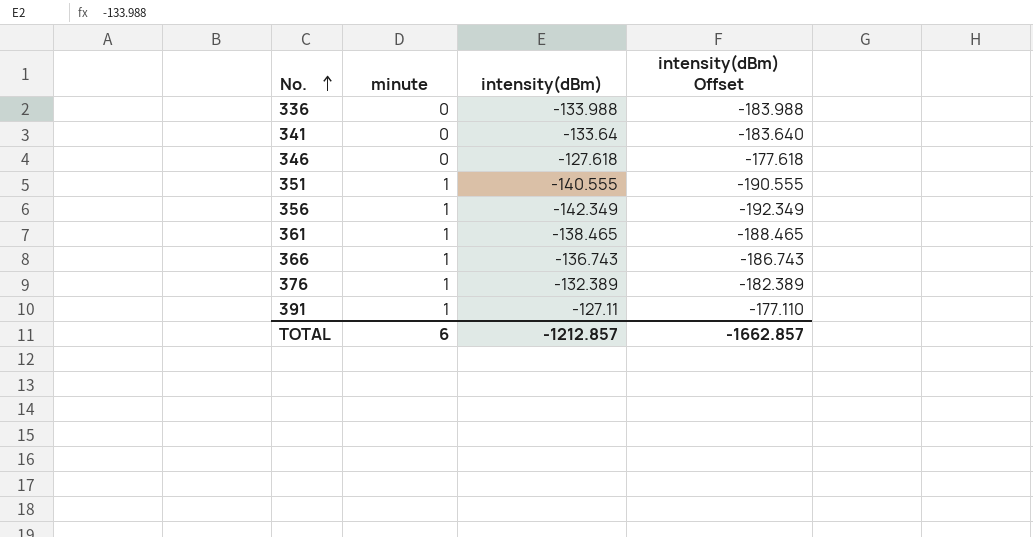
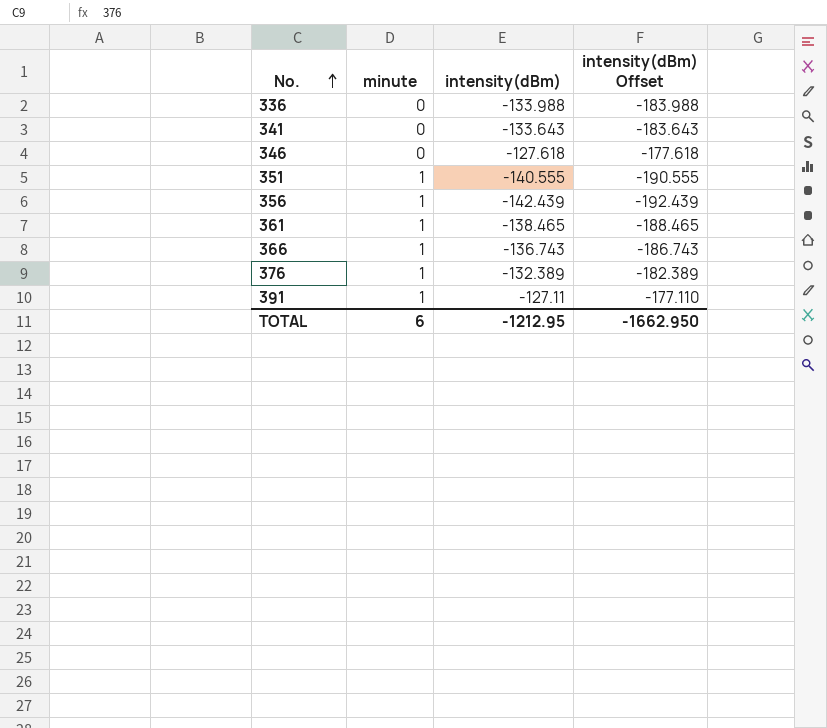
341 | intensity(dBm): -133.64 -> -133.643
341 | intensity(dBm) Offset: -183.640 -> -183.643
356 | intensity(dBm): -142.349 -> -142.439
356 | intensity(dBm) Offset: -192.349 -> -192.439
TOTAL | intensity(dBm): -1212.857 -> -1212.95
TOTAL | intensity(dBm) Offset: -1662.857 -> -1662.950

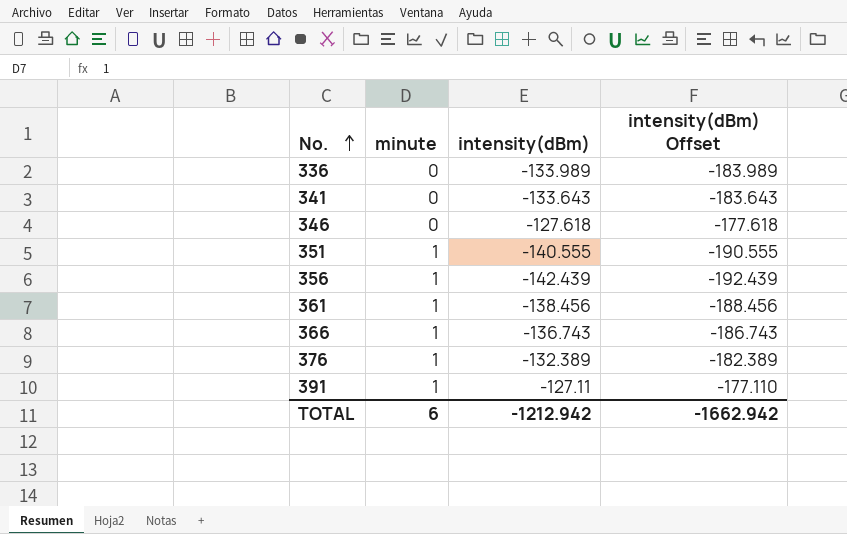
336 | intensity(dBm): -133.988 -> -133.989
336 | intensity(dBm) Offset: -183.988 -> -183.989
361 | intensity(dBm): -138.465 -> -138.456
361 | intensity(dBm) Offset: -188.465 -> -188.456
TOTAL | intensity(dBm): -1212.95 -> -1212.942
TOTAL | intensity(dBm) Offset: -1662.950 -> -1662.942

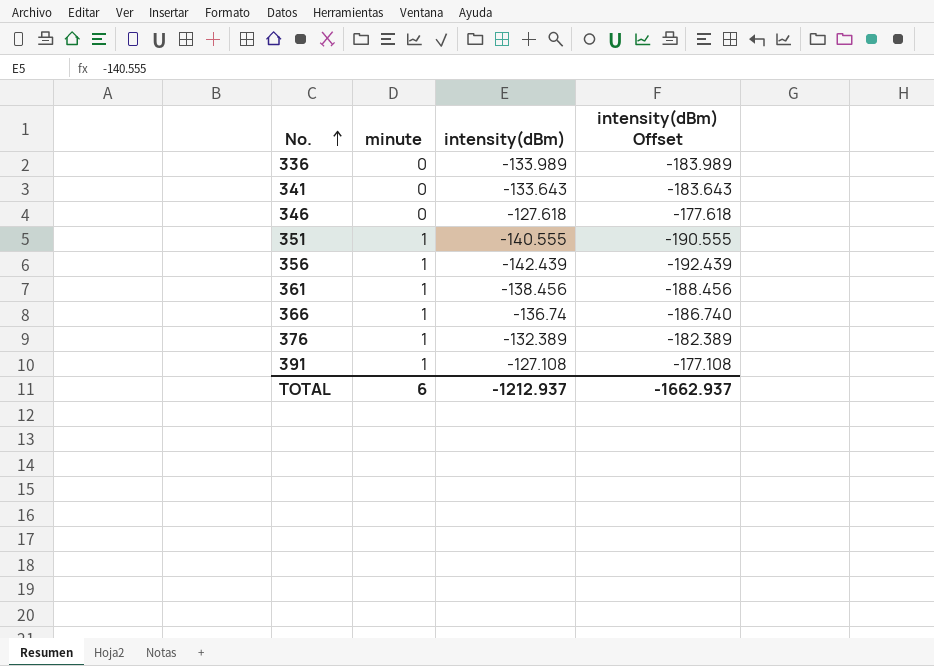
366 | intensity(dBm): -136.743 -> -136.74
366 | intensity(dBm) Offset: -186.743 -> -186.740
391 | intensity(dBm): -127.11 -> -127.108
391 | intensity(dBm) Offset: -177.110 -> -177.108
TOTAL | intensity(dBm): -1212.942 -> -1212.937
TOTAL | intensity(dBm) Offset: -1662.942 -> -1662.937

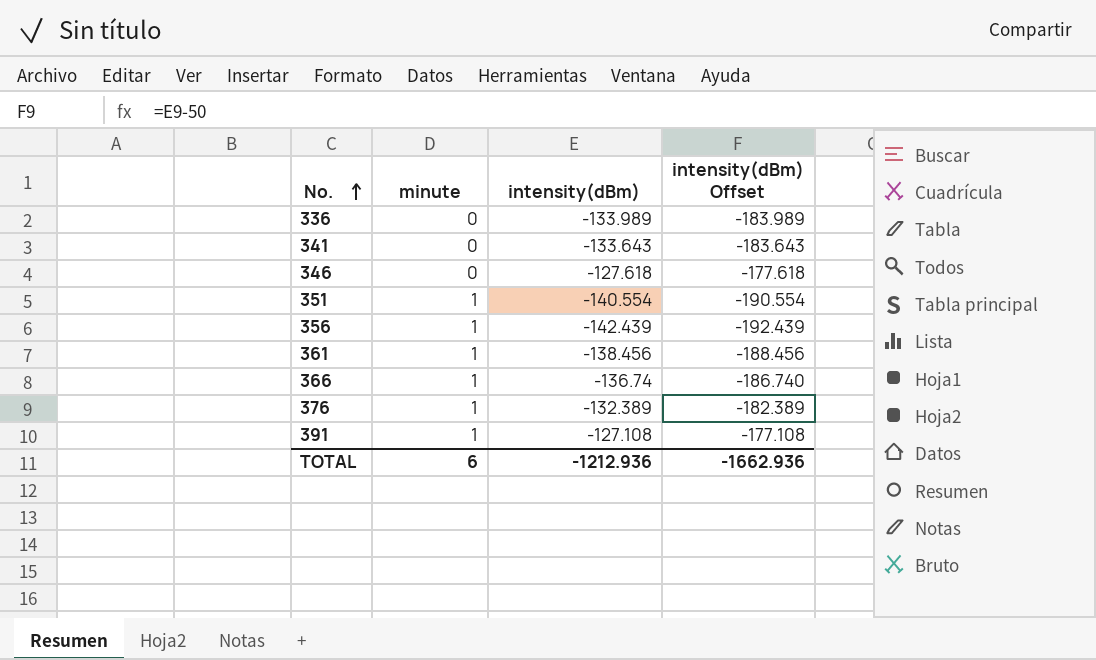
351 | intensity(dBm): -140.555 -> -140.554
351 | intensity(dBm) Offset: -190.555 -> -190.554
TOTAL | intensity(dBm): -1212.937 -> -1212.936
TOTAL | intensity(dBm) Offset: -1662.937 -> -1662.936

